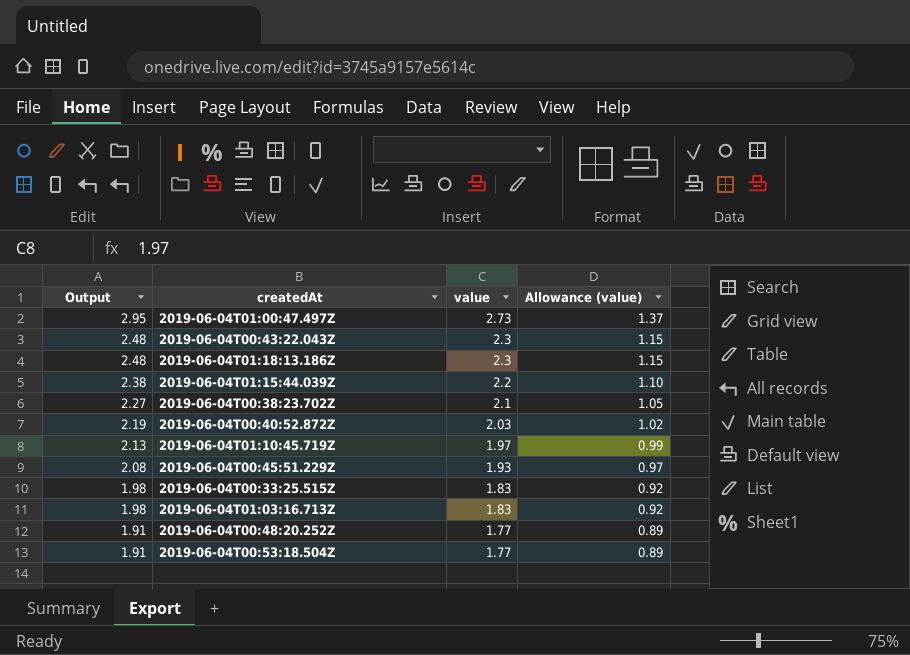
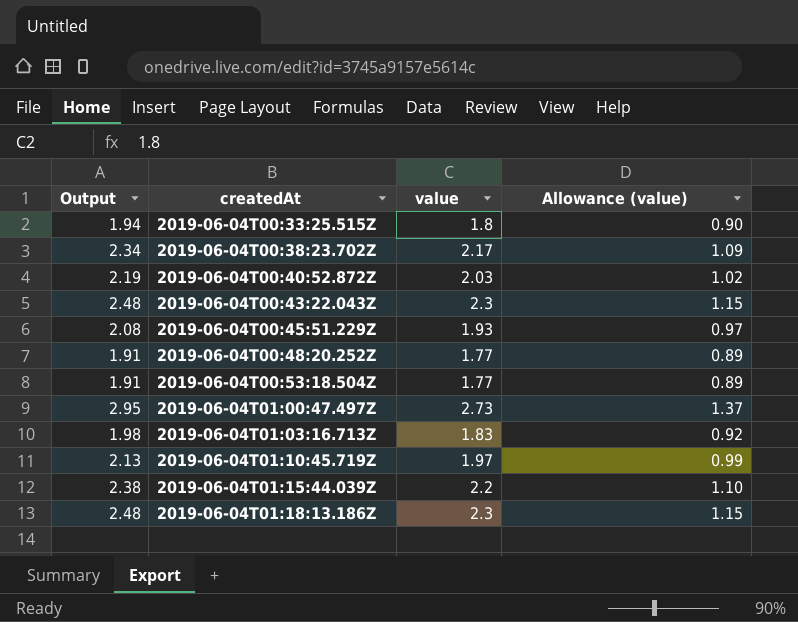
row order: Output descending -> createdAt ascending
2019-06-04T00:33:25.515Z | Output: 1.98 -> 1.94
2019-06-04T00:33:25.515Z | value: 1.83 -> 1.8
2019-06-04T00:33:25.515Z | Allowance (value): 0.92 -> 0.90
2019-06-04T00:38:23.702Z | Output: 2.27 -> 2.34
2019-06-04T00:38:23.702Z | value: 2.1 -> 2.17
2019-06-04T00:38:23.702Z | Allowance (value): 1.05 -> 1.09

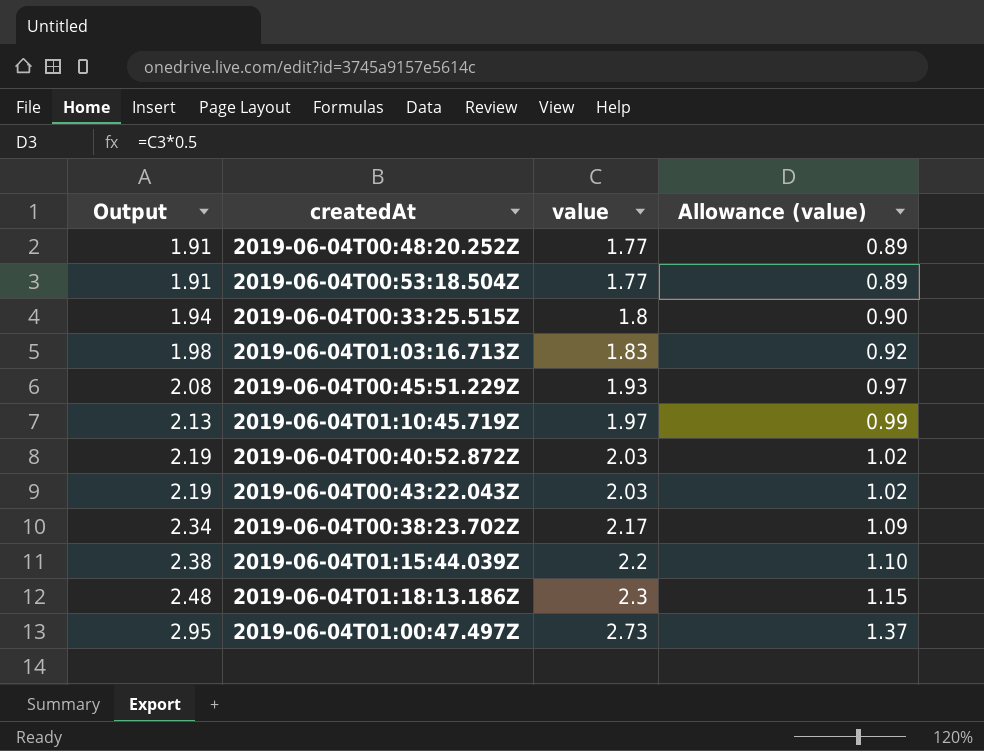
row order: createdAt ascending -> Output ascending
2019-06-04T00:43:22.043Z | Output: 2.48 -> 2.19
2019-06-04T00:43:22.043Z | value: 2.3 -> 2.03
2019-06-04T00:43:22.043Z | Allowance (value): 1.15 -> 1.02

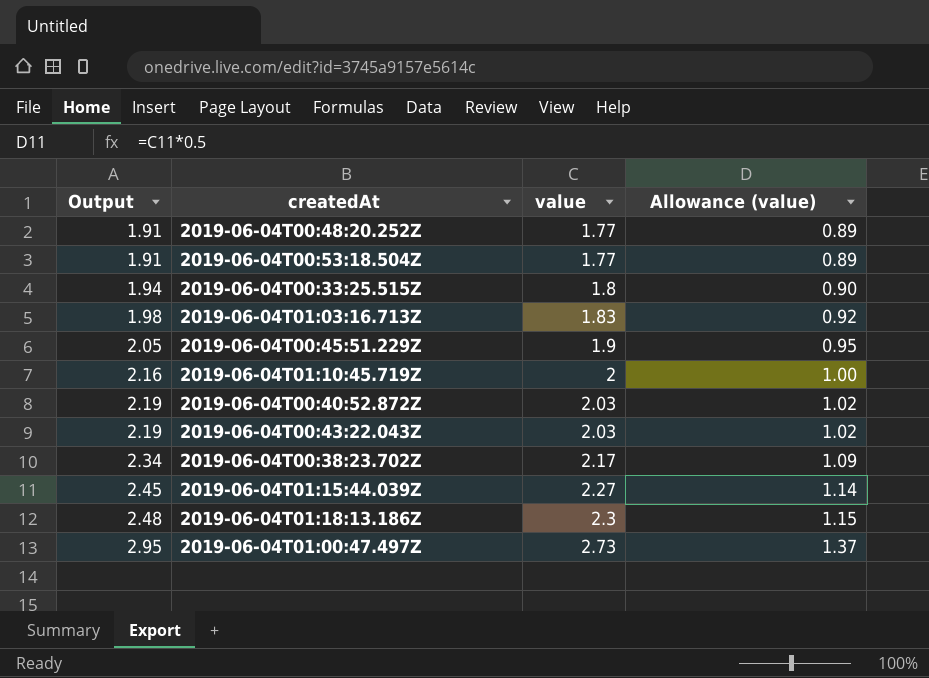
2019-06-04T00:45:51.229Z | Output: 2.08 -> 2.05
2019-06-04T00:45:51.229Z | value: 1.93 -> 1.9
2019-06-04T00:45:51.229Z | Allowance (value): 0.97 -> 0.95
2019-06-04T01:10:45.719Z | Output: 2.13 -> 2.16
2019-06-04T01:10:45.719Z | value: 1.97 -> 2
2019-06-04T01:10:45.719Z | Allowance (value): 0.99 -> 1.00
2019-06-04T01:15:44.039Z | Output: 2.38 -> 2.45
2019-06-04T01:15:44.039Z | value: 2.2 -> 2.27
2019-06-04T01:15:44.039Z | Allowance (value): 1.10 -> 1.14

